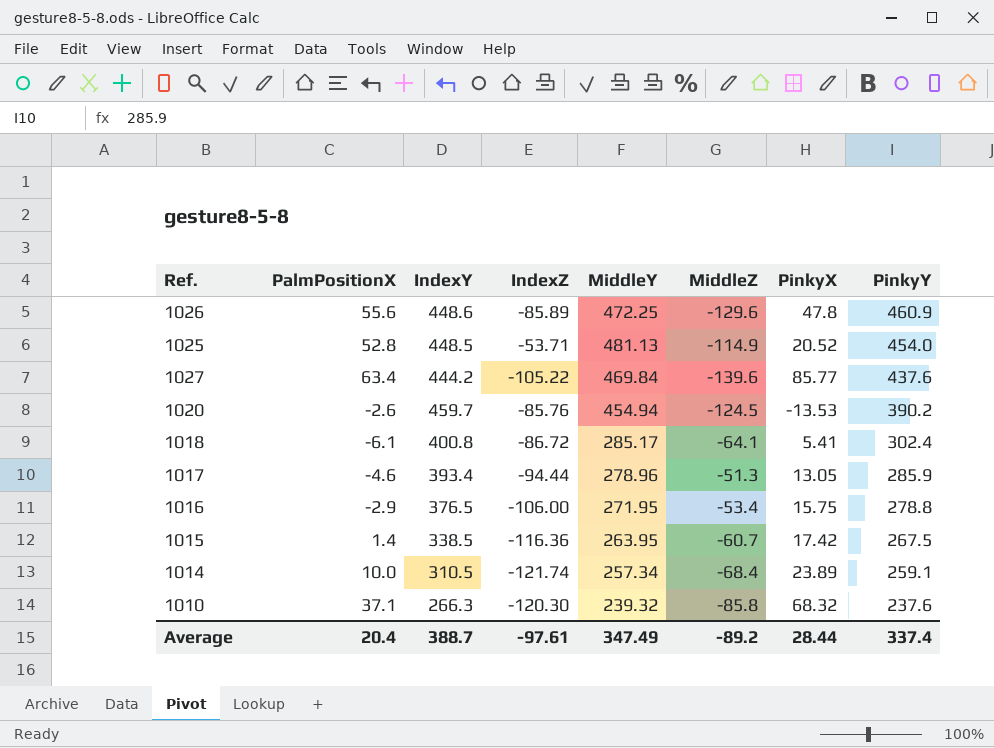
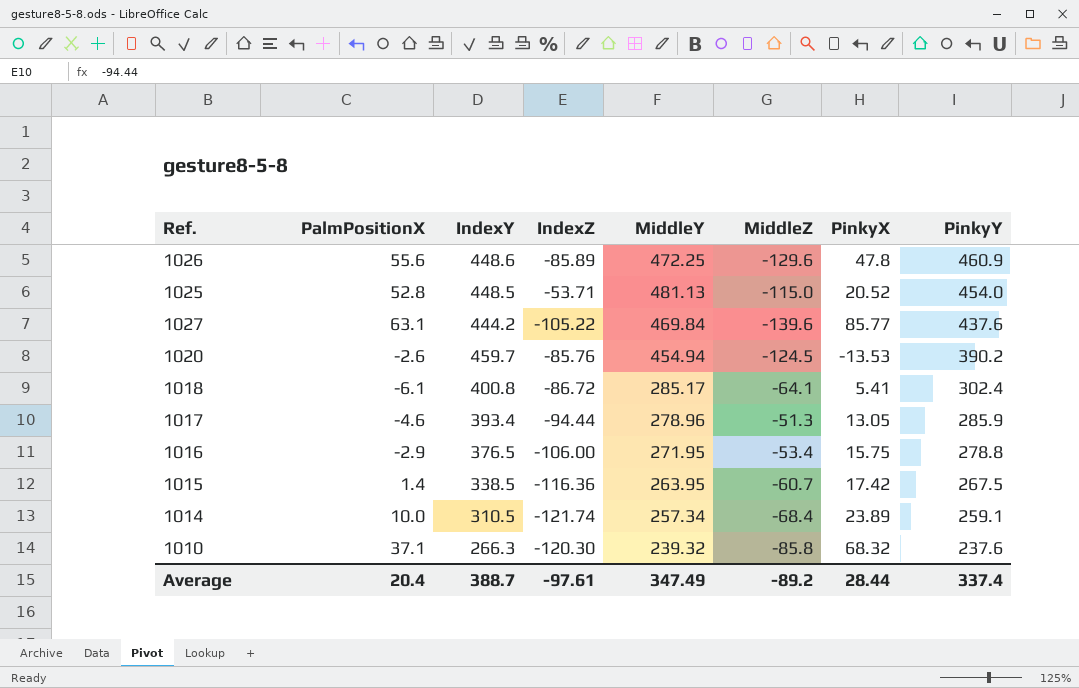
1025 | MiddleZ: -114.9 -> -115.0
1027 | PalmPositionX: 63.4 -> 63.1

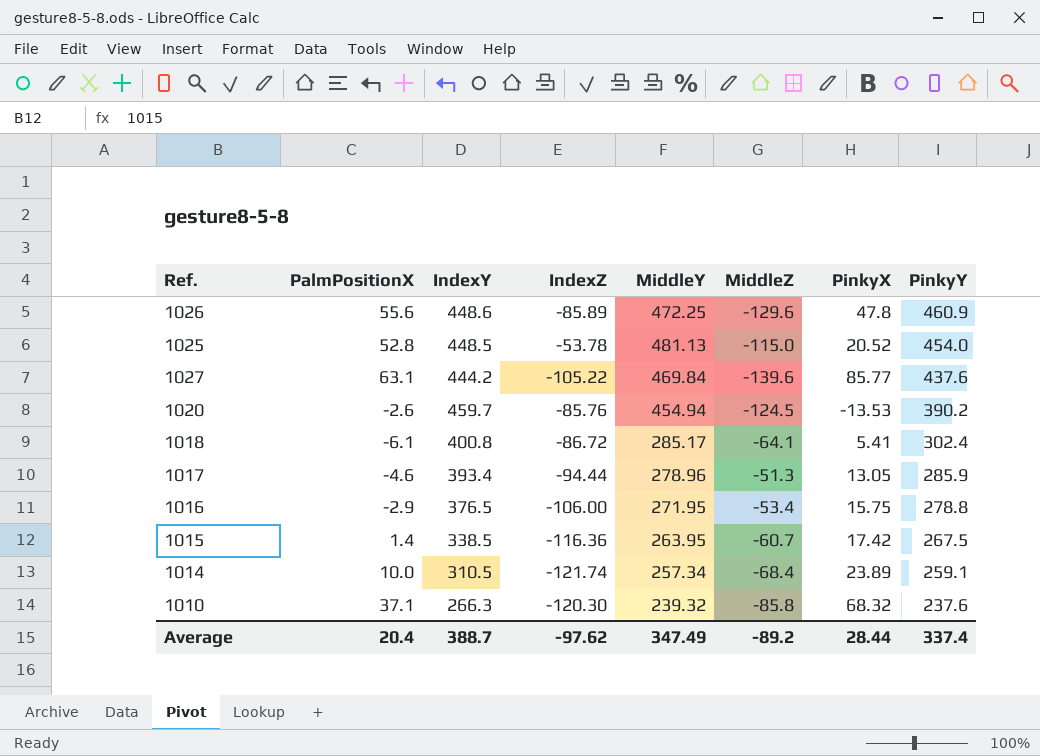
1025 | IndexZ: -53.71 -> -53.78
Average | IndexZ: -97.61 -> -97.62

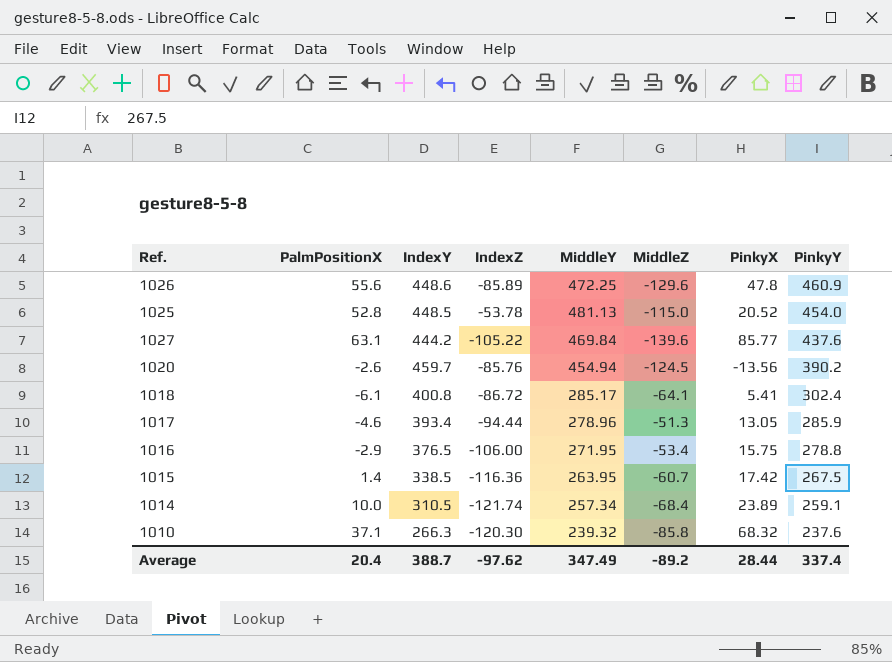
1020 | PinkyX: -13.53 -> -13.56

